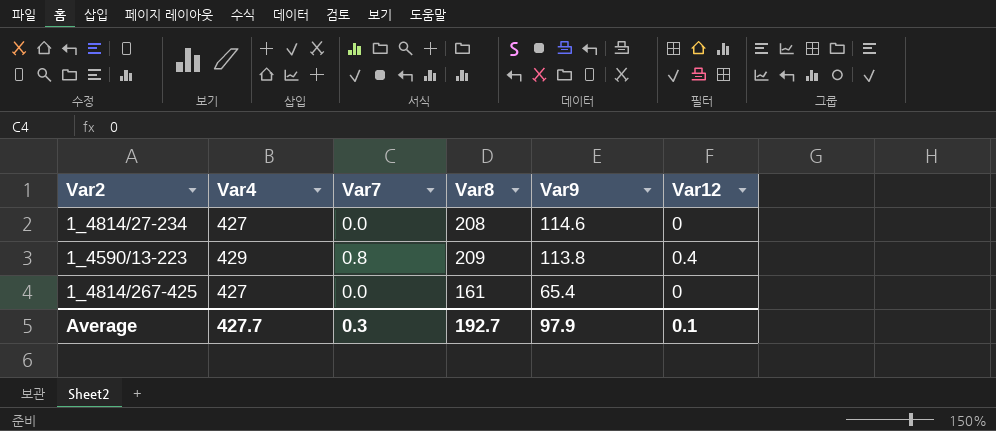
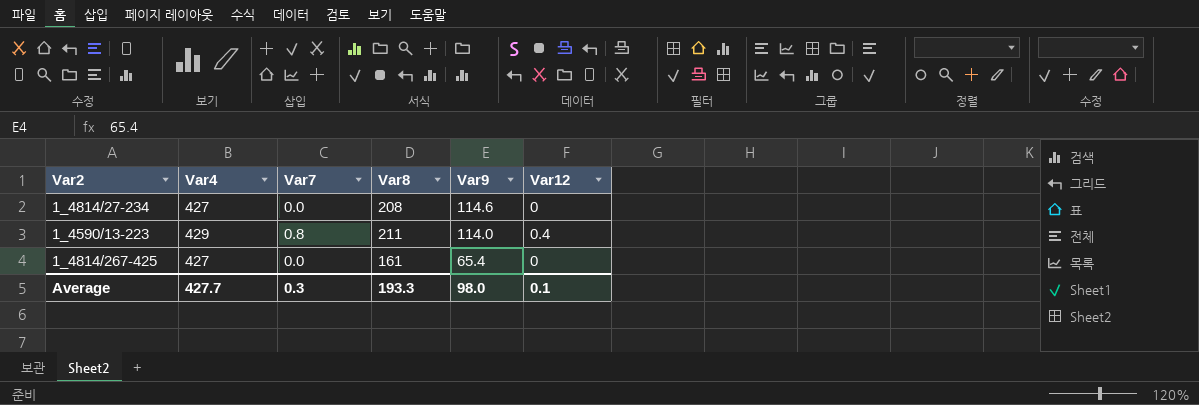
1_4590/13-223 | Var8: 209 -> 211
1_4590/13-223 | Var9: 113.8 -> 114.0
Average | Var8: 192.7 -> 193.3
Average | Var9: 97.9 -> 98.0

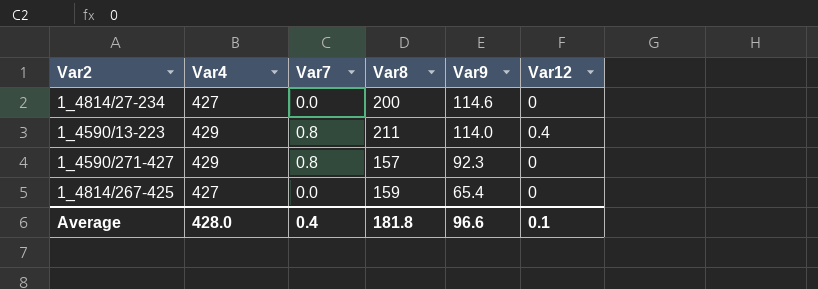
1_4814/27-234 | Var8: 208 -> 200
row 1_4590/271-427: none -> 429 | 0.8 | 157 | 92.3 | 0
1_4814/267-425 | Var8: 161 -> 159
Average | Var4: 427.7 -> 428.0
Average | Var7: 0.3 -> 0.4
Average | Var8: 193.3 -> 181.8
Average | Var9: 98.0 -> 96.6

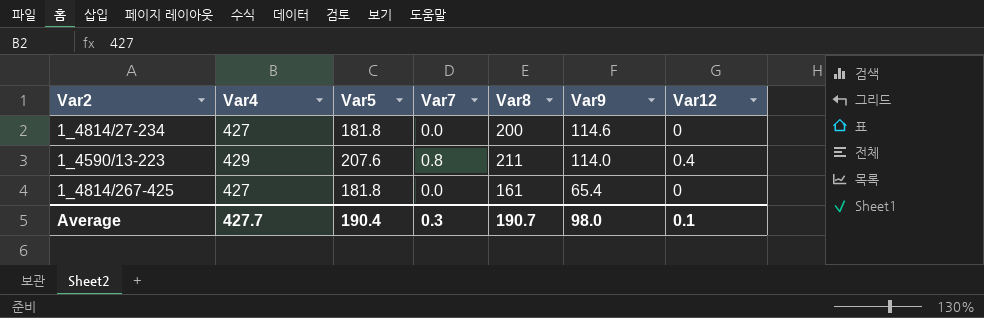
column Var5 | position: none -> 3
row 1_4590/271-427: 429 | 0.8 | 157 | 92.3 | 0 -> none
1_4814/267-425 | Var8: 159 -> 161
Average | Var4: 428.0 -> 427.7
Average | Var7: 0.4 -> 0.3
Average | Var8: 181.8 -> 190.7
Average | Var9: 96.6 -> 98.0

